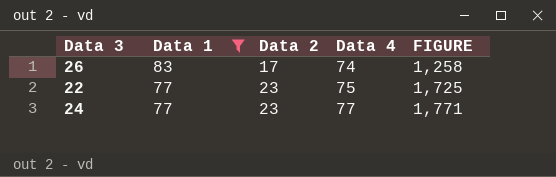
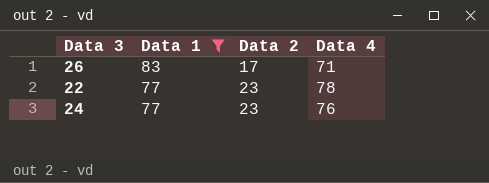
column FIGURE | formula: [Data 2] * [Data 4] -> none
26 | Data 4: 74 -> 71
22 | Data 4: 75 -> 78
24 | Data 4: 77 -> 76

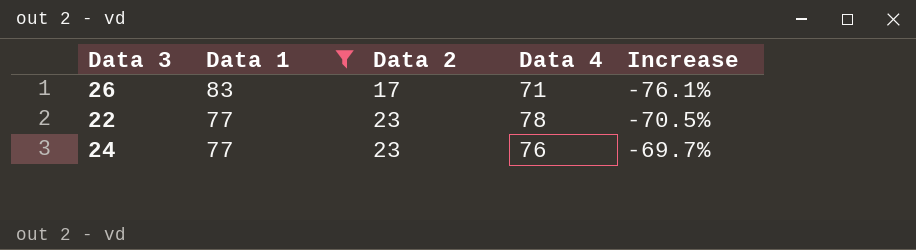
column Increase | formula: none -> ([Data 2] - [Data 4]) / [Data 4]

